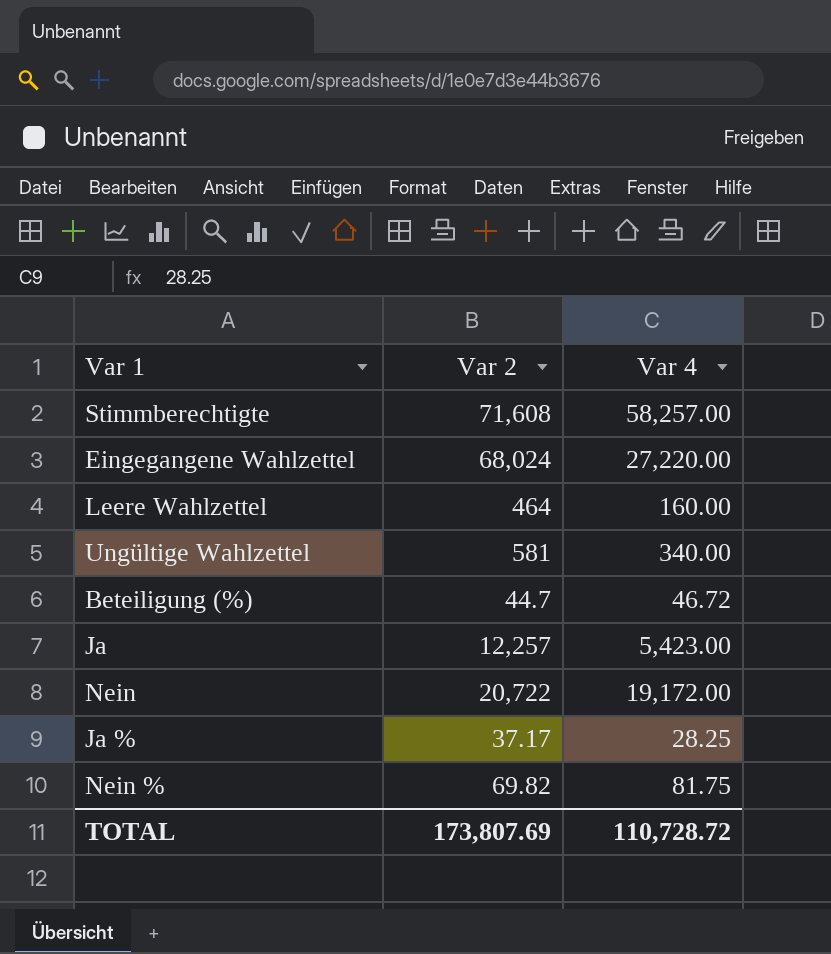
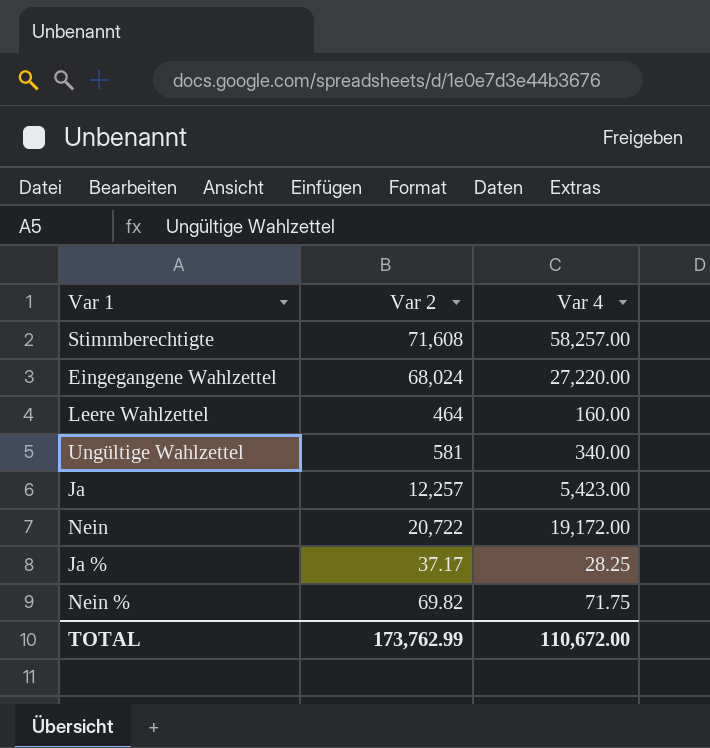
row Beteiligung (%): 44.7 | 46.72 -> none
Nein % | Var 4: 81.75 -> 71.75
TOTAL | Var 2: 173,807.69 -> 173,762.99
TOTAL | Var 4: 110,728.72 -> 110,672.00

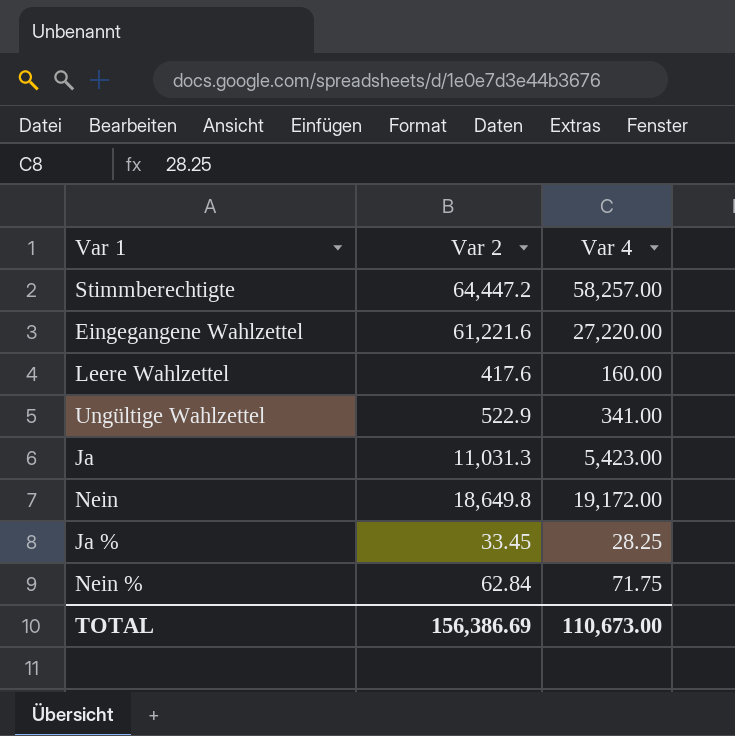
Stimmberechtigte | Var 2: 71,608 -> 64,447.2
Eingegangene Wahlzettel | Var 2: 68,024 -> 61,221.6
Leere Wahlzettel | Var 2: 464 -> 417.6
Ungültige Wahlzettel | Var 2: 581 -> 522.9
Ungültige Wahlzettel | Var 4: 340.00 -> 341.00
Ja | Var 2: 12,257 -> 11,031.3
Nein | Var 2: 20,722 -> 18,649.8
Ja % | Var 2: 37.17 -> 33.45
Nein % | Var 2: 69.82 -> 62.84
TOTAL | Var 2: 173,762.99 -> 156,386.69
TOTAL | Var 4: 110,672.00 -> 110,673.00

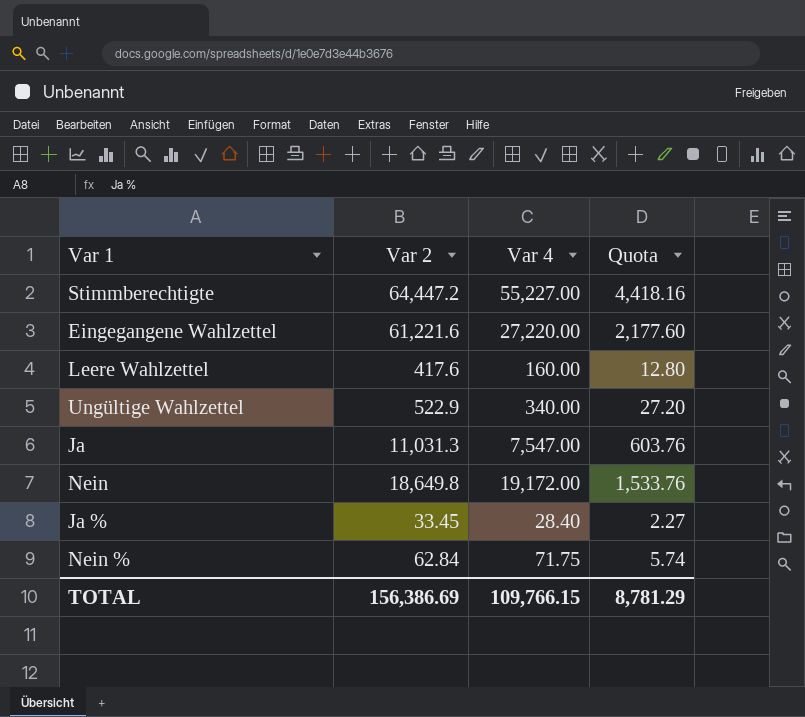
column Quota | formula: none -> [Var 4] * 0.08
Stimmberechtigte | Var 4: 58,257.00 -> 55,227.00
Ungültige Wahlzettel | Var 4: 341.00 -> 340.00
Ja | Var 4: 5,423.00 -> 7,547.00
Ja % | Var 4: 28.25 -> 28.40
TOTAL | Var 4: 110,673.00 -> 109,766.15

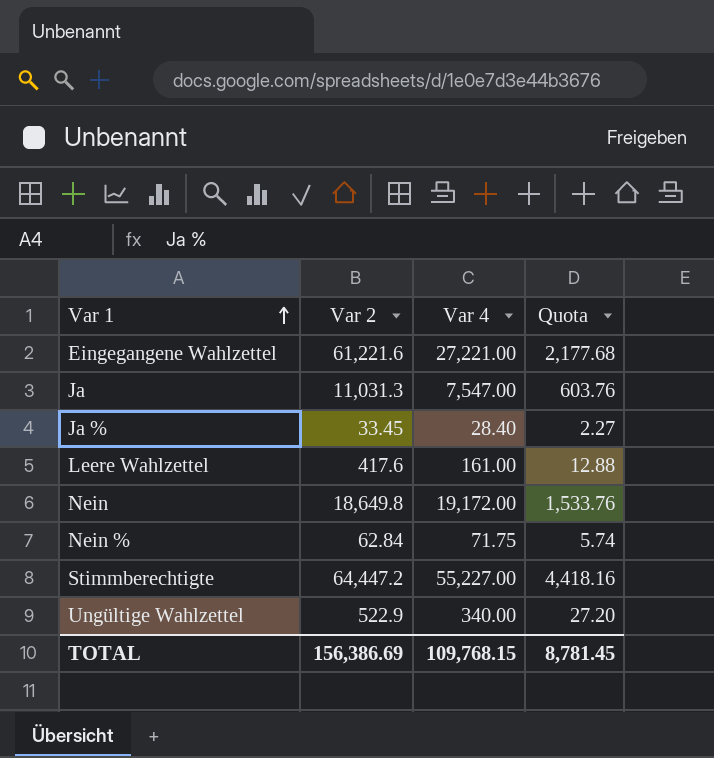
row order: none -> Var 1 ascending
Eingegangene Wahlzettel | Var 4: 27,220.00 -> 27,221.00
Eingegangene Wahlzettel | Quota: 2,177.60 -> 2,177.68
Leere Wahlzettel | Var 4: 160.00 -> 161.00
Leere Wahlzettel | Quota: 12.80 -> 12.88
TOTAL | Var 4: 109,766.15 -> 109,768.15
TOTAL | Quota: 8,781.29 -> 8,781.45

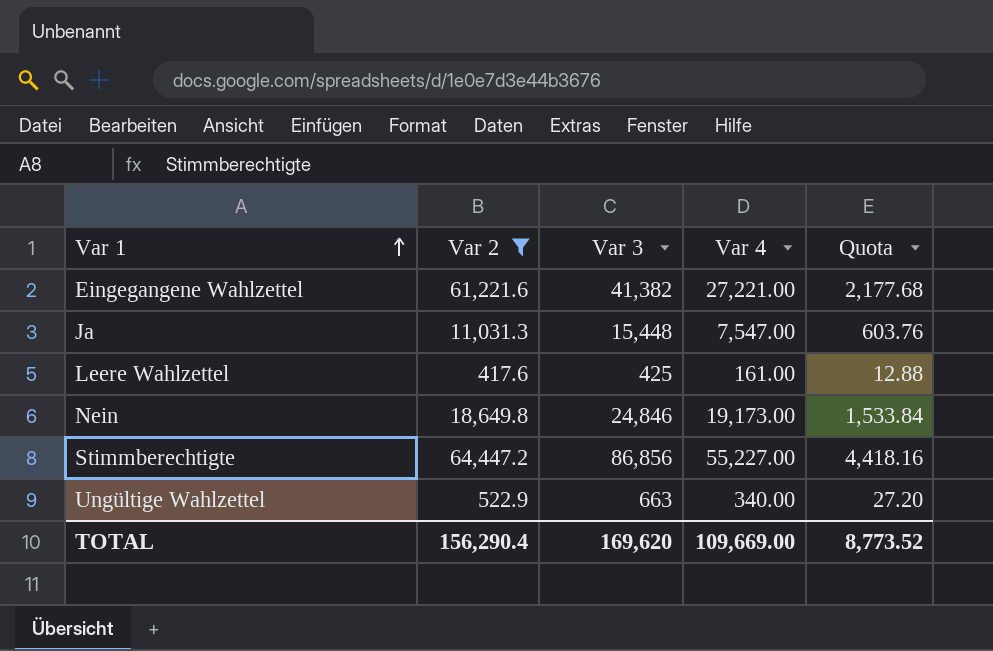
filter: none -> Var 2 >= 417.6
column Var 3 | position: none -> 3
Nein | Var 4: 19,172.00 -> 19,173.00
Nein | Quota: 1,533.76 -> 1,533.84
TOTAL | Var 2: 156,386.69 -> 156,290.4
TOTAL | Var 4: 109,768.15 -> 109,669.00
TOTAL | Quota: 8,781.45 -> 8,773.52

